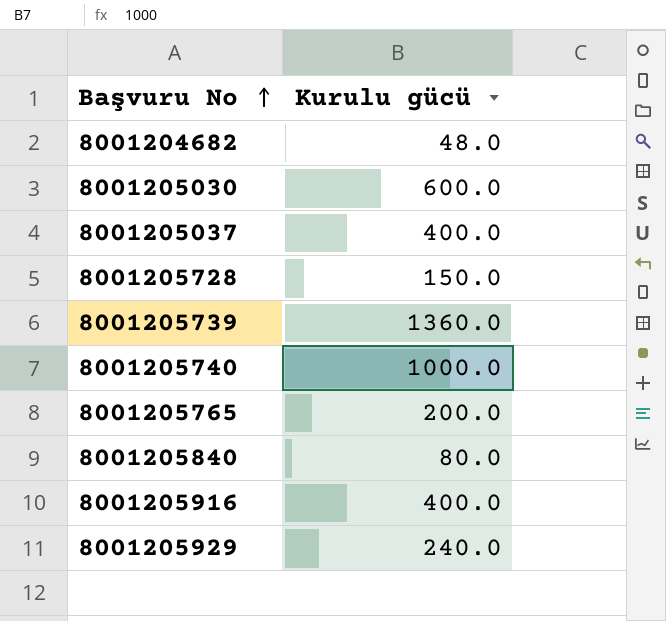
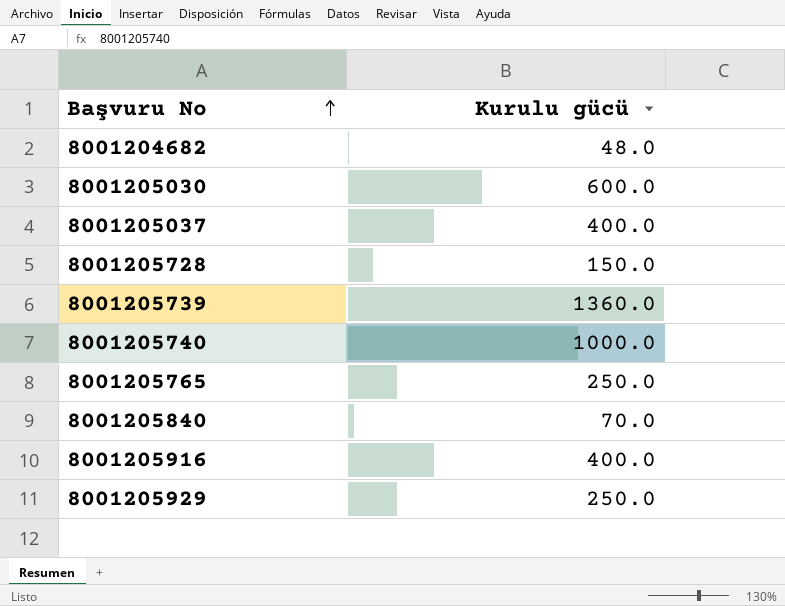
8001205765 | Kurulu gücü: 200.0 -> 250.0
8001205840 | Kurulu gücü: 80.0 -> 70.0
8001205929 | Kurulu gücü: 240.0 -> 250.0

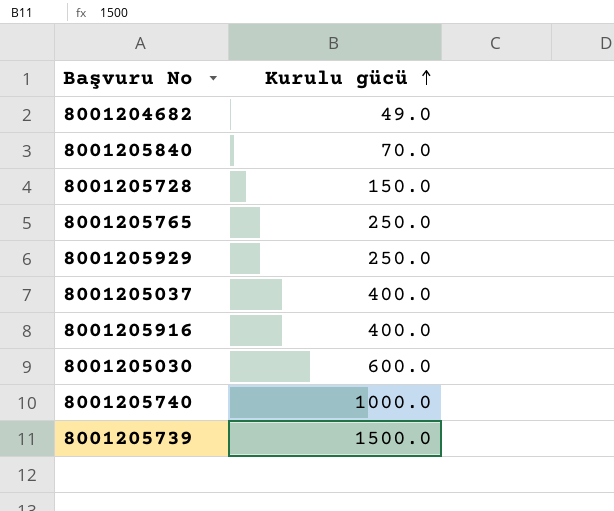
row order: Başvuru No ascending -> Kurulu gücü ascending
8001204682 | Kurulu gücü: 48.0 -> 49.0
8001205739 | Kurulu gücü: 1360.0 -> 1500.0

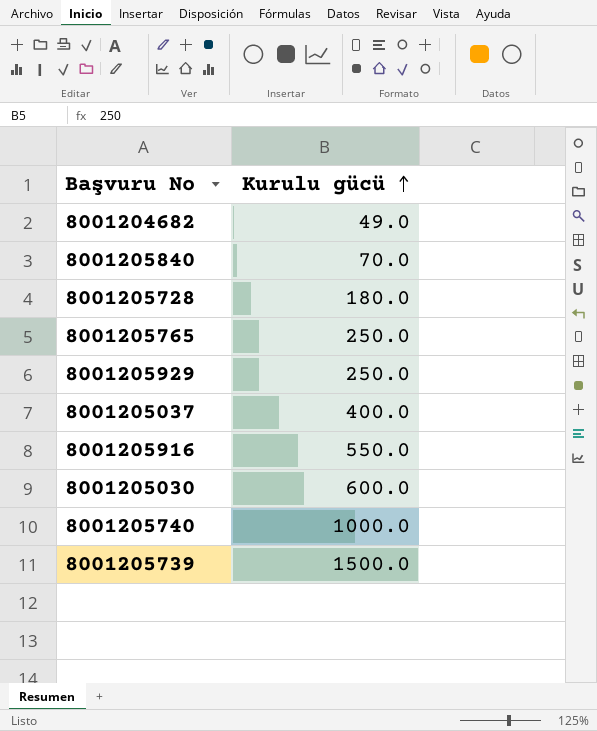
8001205728 | Kurulu gücü: 150.0 -> 180.0
8001205916 | Kurulu gücü: 400.0 -> 550.0

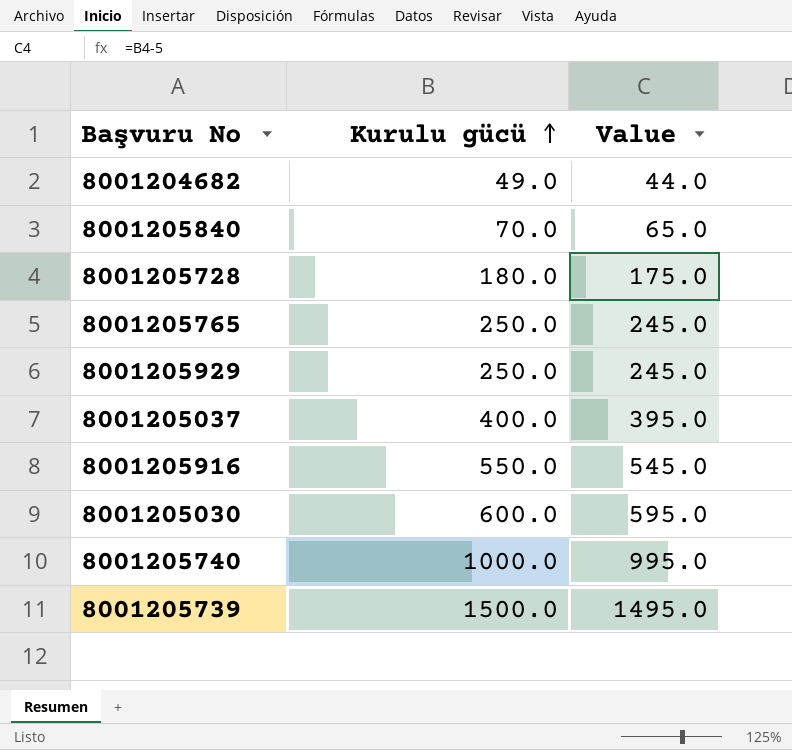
column Value | formula: none -> [Kurulu gücü] - 5

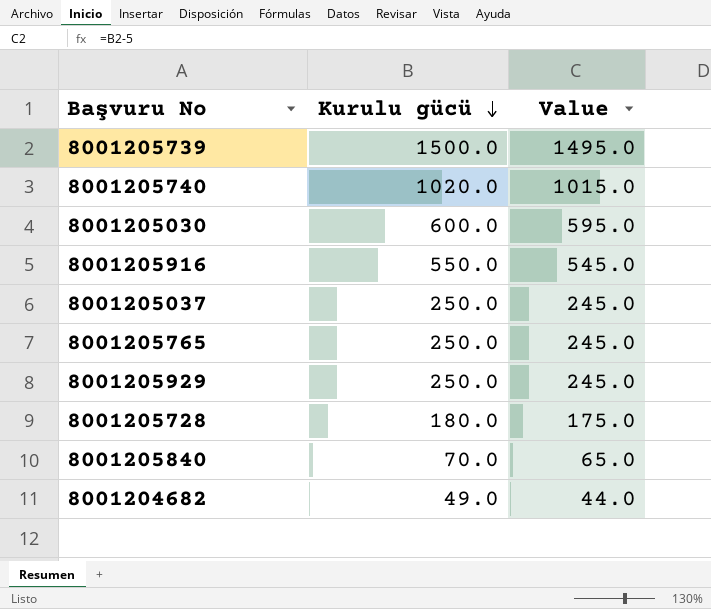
row order: Kurulu gücü ascending -> Kurulu gücü descending
8001205740 | Kurulu gücü: 1000.0 -> 1020.0
8001205740 | Value: 995.0 -> 1015.0
8001205037 | Kurulu gücü: 400.0 -> 250.0
8001205037 | Value: 395.0 -> 245.0

